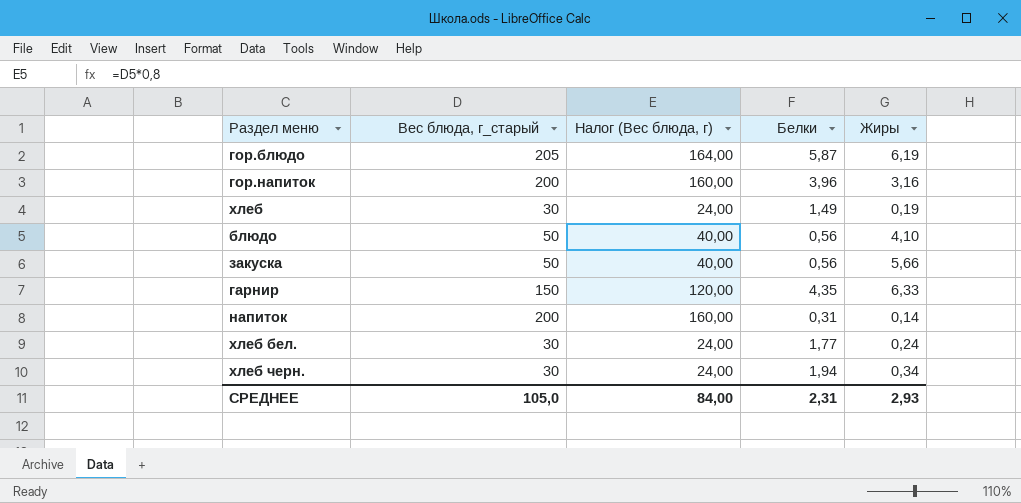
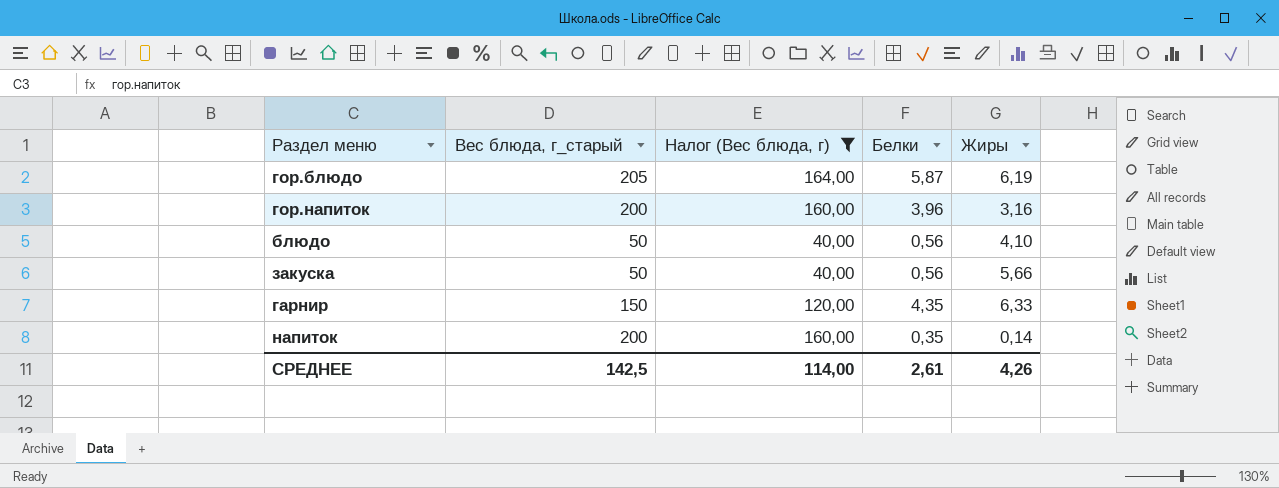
filter: none -> Налог (Вес блюда, г) != 24,00
напиток | Белки: 0,31 -> 0,35
СРЕДНЕЕ | Вес блюда, г_старый: 105,0 -> 142,5
СРЕДНЕЕ | Налог (Вес блюда, г): 84,00 -> 114,00
СРЕДНЕЕ | Белки: 2,31 -> 2,61
СРЕДНЕЕ | Жиры: 2,93 -> 4,26

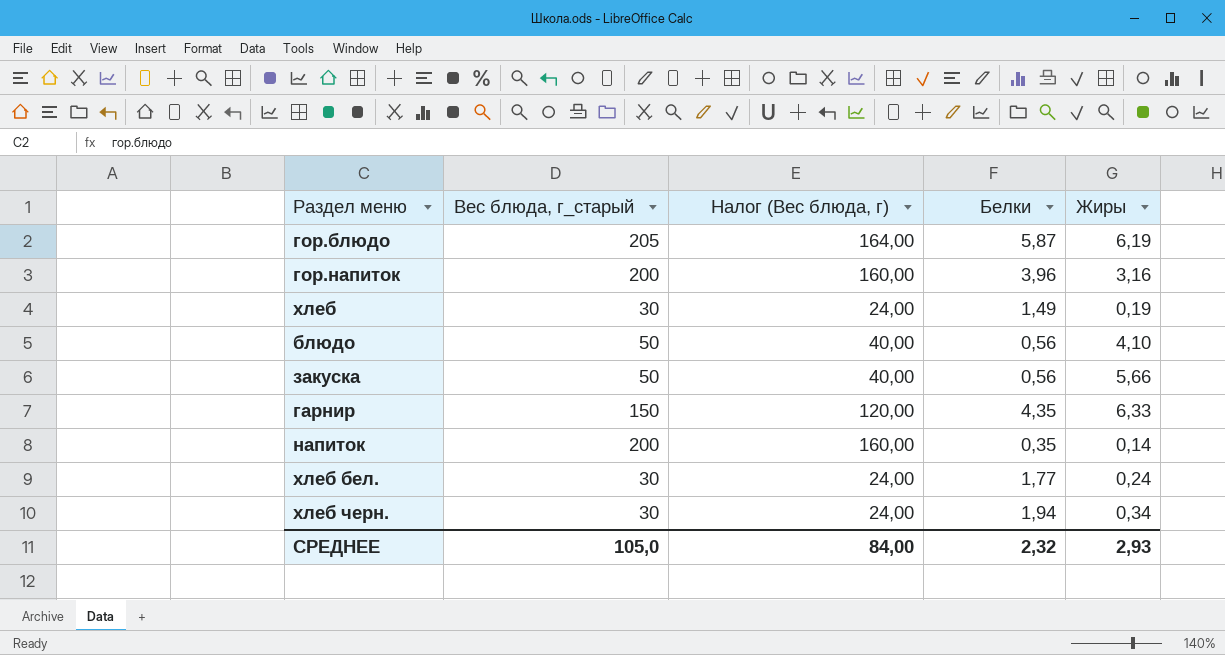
filter: Налог (Вес блюда, г) != 24,00 -> none
СРЕДНЕЕ | Вес блюда, г_старый: 142,5 -> 105,0
СРЕДНЕЕ | Налог (Вес блюда, г): 114,00 -> 84,00
СРЕДНЕЕ | Белки: 2,61 -> 2,32
СРЕДНЕЕ | Жиры: 4,26 -> 2,93

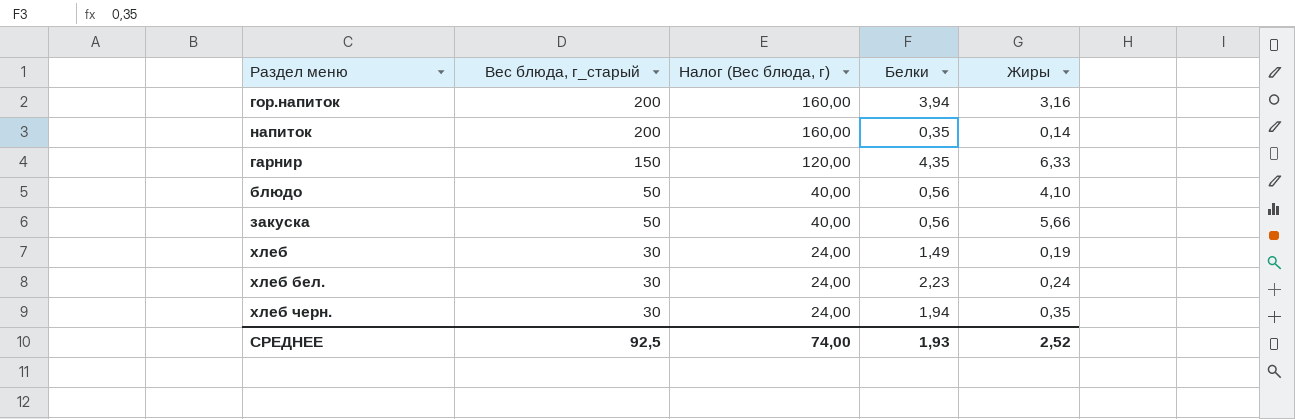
row order: none -> Вес блюда, г_старый descending
row гор.блюдо: 205 | 164,00 | 5,87 | 6,19 -> none
гор.напиток | Белки: 3,96 -> 3,94
хлеб бел. | Белки: 1,77 -> 2,23
хлеб черн. | Жиры: 0,34 -> 0,35
СРЕДНЕЕ | Вес блюда, г_старый: 105,0 -> 92,5
СРЕДНЕЕ | Налог (Вес блюда, г): 84,00 -> 74,00
СРЕДНЕЕ | Белки: 2,32 -> 1,93
СРЕДНЕЕ | Жиры: 2,93 -> 2,52

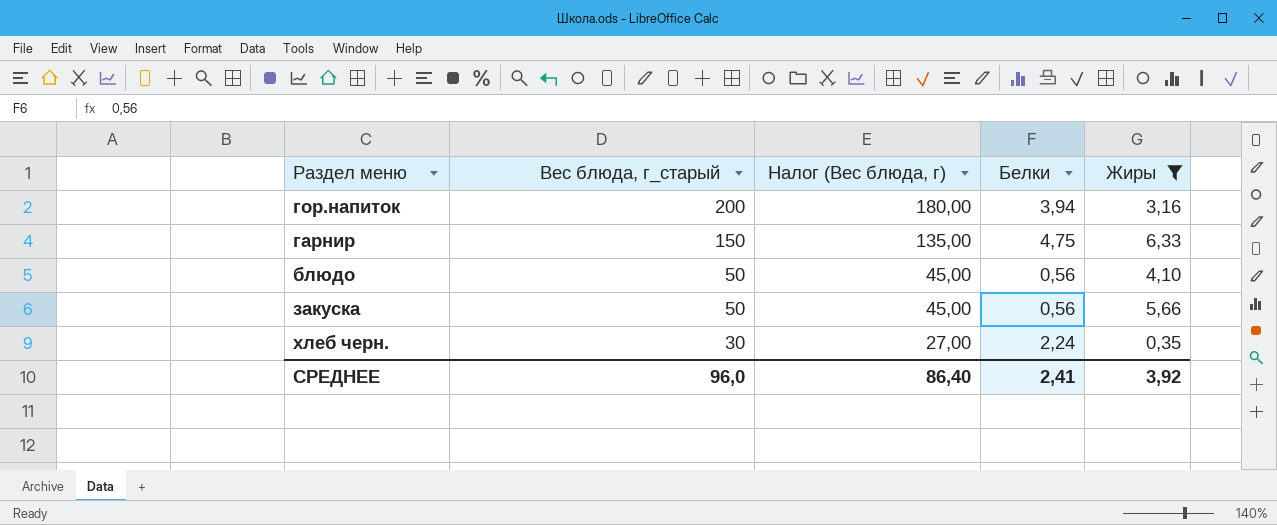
filter: none -> Жиры >= 0,35
column Налог (Вес блюда, г) | formula: [Вес блюда, г_старый] * 0,8 -> [Вес блюда, г_старый] * 0,9
гарнир | Белки: 4,35 -> 4,75
хлеб черн. | Белки: 1,94 -> 2,24
СРЕДНЕЕ | Вес блюда, г_старый: 92,5 -> 96,0
СРЕДНЕЕ | Налог (Вес блюда, г): 74,00 -> 86,40
СРЕДНЕЕ | Белки: 1,93 -> 2,41
СРЕДНЕЕ | Жиры: 2,52 -> 3,92

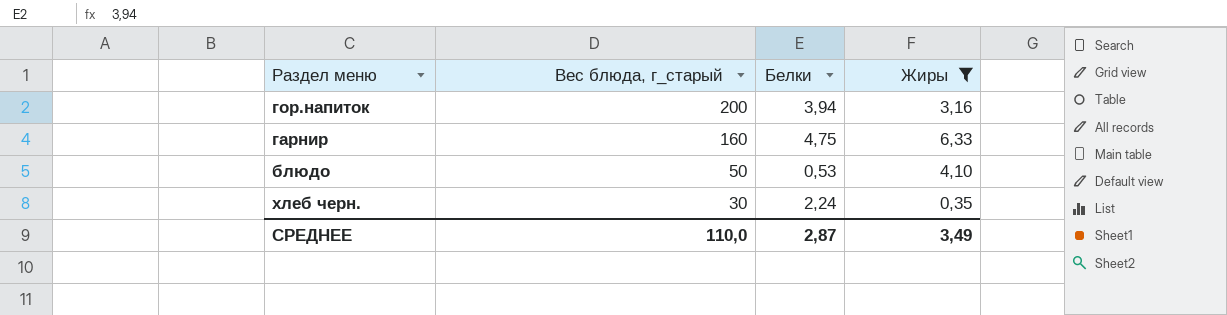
column Налог (Вес блюда, г) | formula: [Вес блюда, г_старый] * 0,9 -> none
row закуска: 50 | 45,00 | 0,56 | 5,66 -> none
гарнир | Вес блюда, г_старый: 150 -> 160
блюдо | Белки: 0,56 -> 0,53
СРЕДНЕЕ | Вес блюда, г_старый: 96,0 -> 110,0
СРЕДНЕЕ | Белки: 2,41 -> 2,87
СРЕДНЕЕ | Жиры: 3,92 -> 3,49

